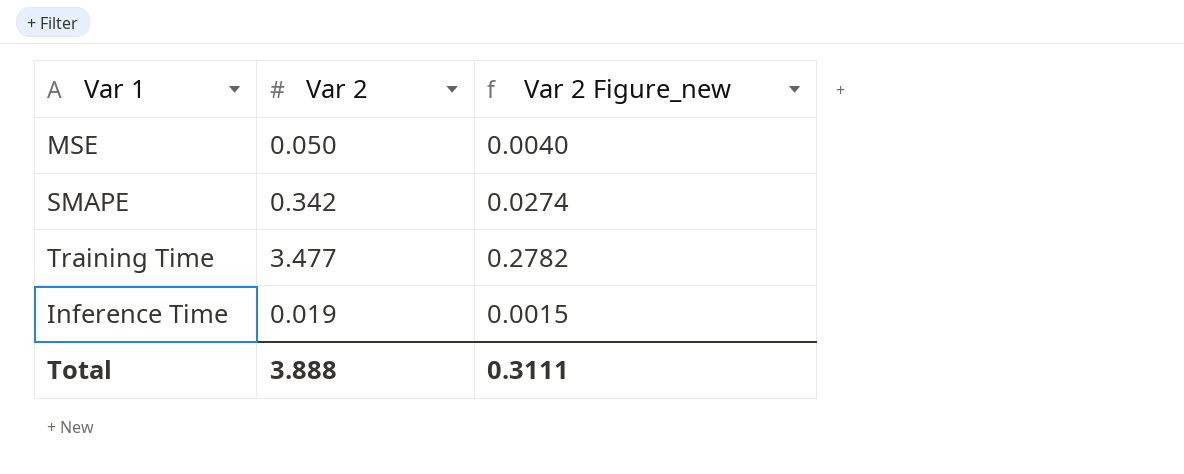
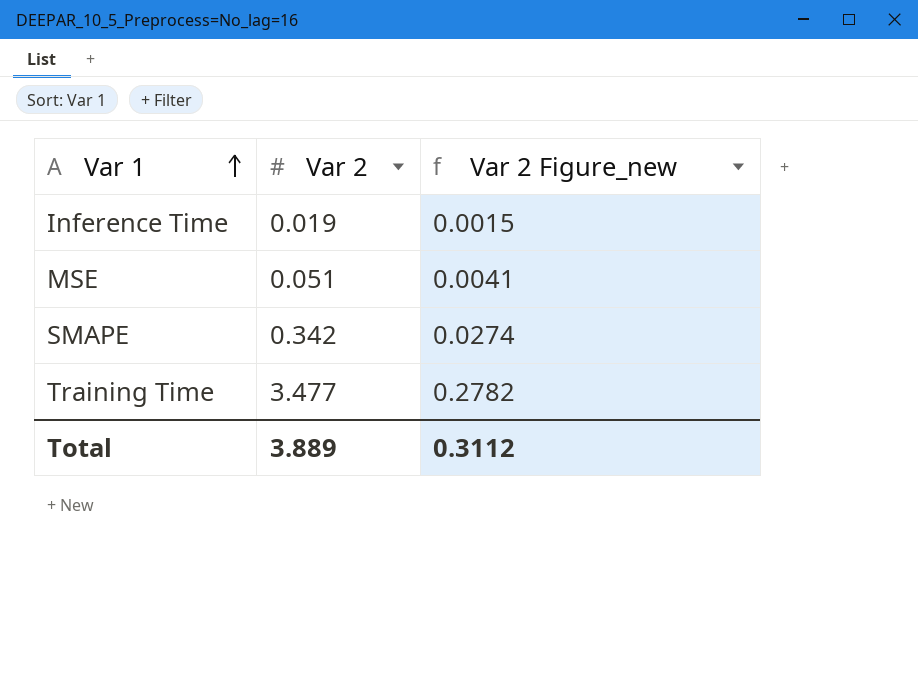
row order: none -> Var 1 ascending
MSE | Var 2: 0.050 -> 0.051
MSE | Var 2 Figure_new: 0.0040 -> 0.0041
Total | Var 2: 3.888 -> 3.889
Total | Var 2 Figure_new: 0.3111 -> 0.3112

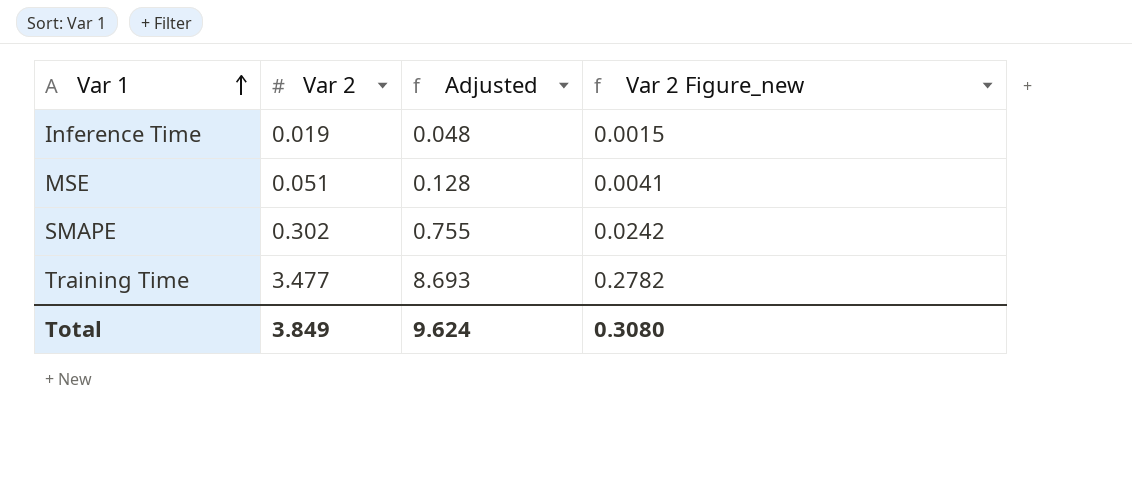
column Adjusted | formula: none -> [Var 2] * 2.5
SMAPE | Var 2: 0.342 -> 0.302
SMAPE | Var 2 Figure_new: 0.0274 -> 0.0242
Total | Var 2: 3.889 -> 3.849
Total | Var 2 Figure_new: 0.3112 -> 0.3080

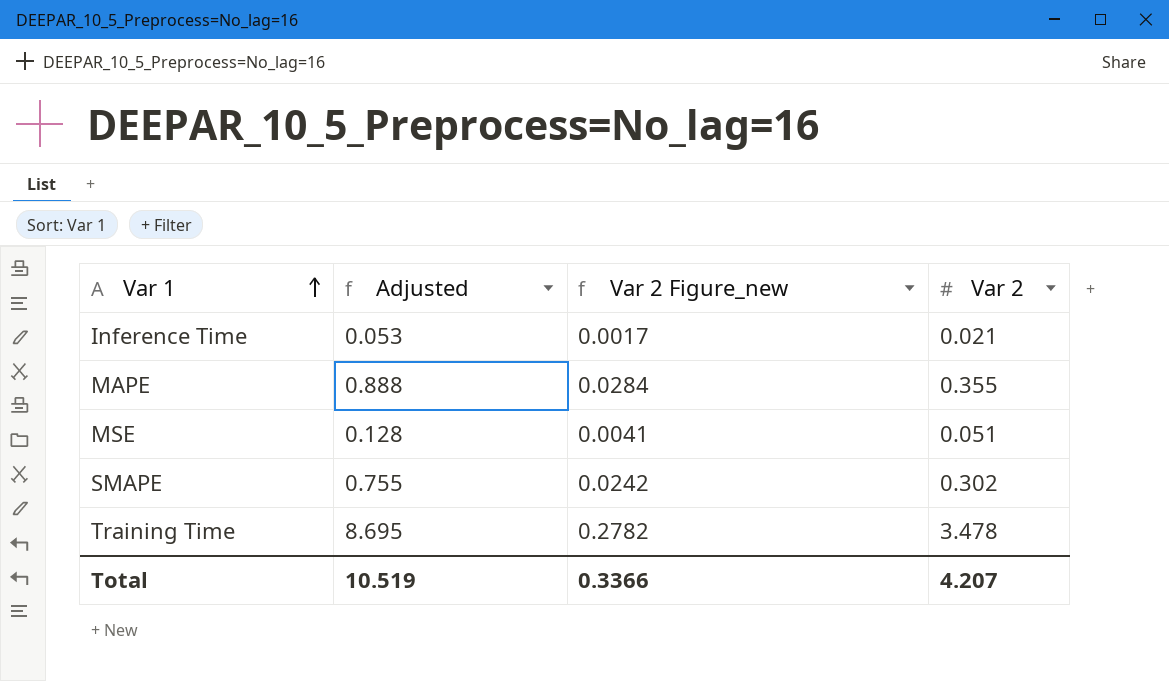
column Var 2 | position: 2 -> 4
Inference Time | Adjusted: 0.048 -> 0.053
Inference Time | Var 2 Figure_new: 0.0015 -> 0.0017
Inference Time | Var 2: 0.019 -> 0.021
row MAPE: none -> 0.888 | 0.0284 | 0.355
Training Time | Adjusted: 8.693 -> 8.695
Training Time | Var 2: 3.477 -> 3.478
Total | Adjusted: 9.624 -> 10.519
Total | Var 2 Figure_new: 0.3080 -> 0.3366
Total | Var 2: 3.849 -> 4.207

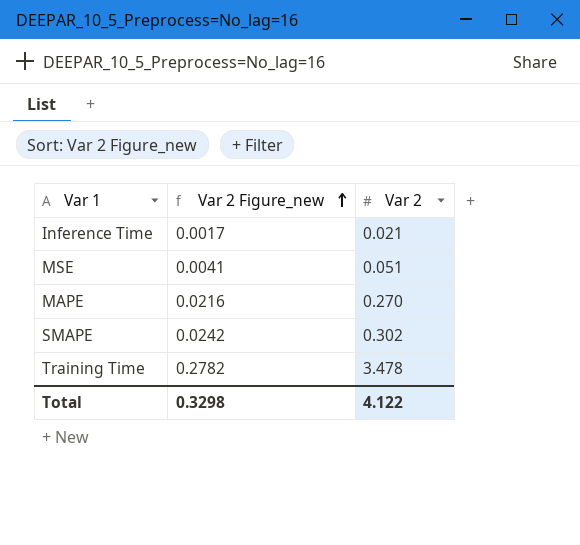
row order: Var 1 ascending -> Var 2 Figure_new ascending
column Adjusted | formula: [Var 2] * 2.5 -> none
MAPE | Var 2 Figure_new: 0.0284 -> 0.0216
MAPE | Var 2: 0.355 -> 0.270
Total | Var 2 Figure_new: 0.3366 -> 0.3298
Total | Var 2: 4.207 -> 4.122

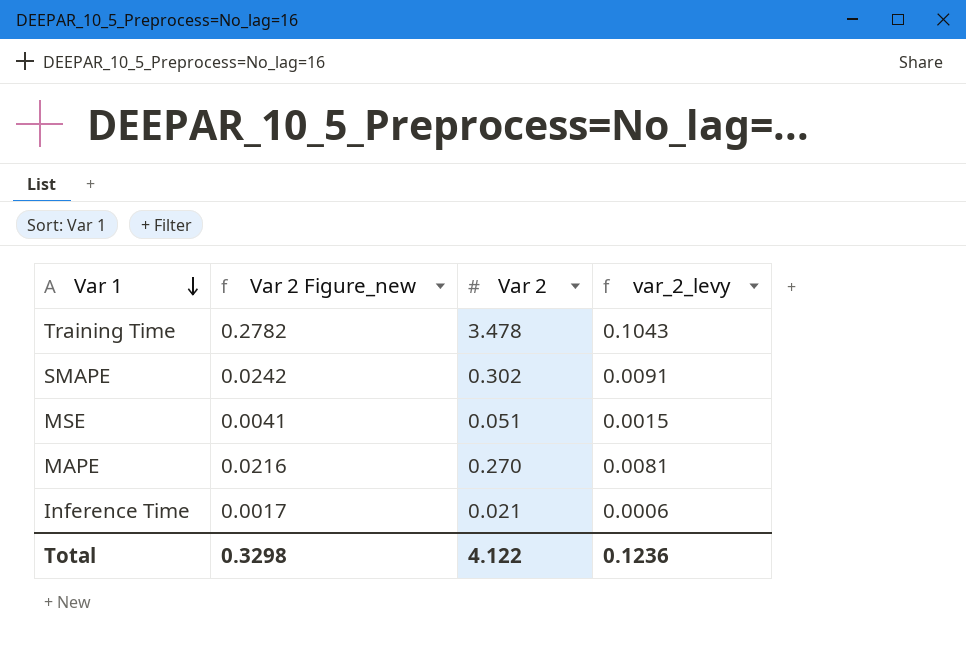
row order: Var 2 Figure_new ascending -> Var 1 descending
column var_2_levy | formula: none -> [Var 2] * 0.03

